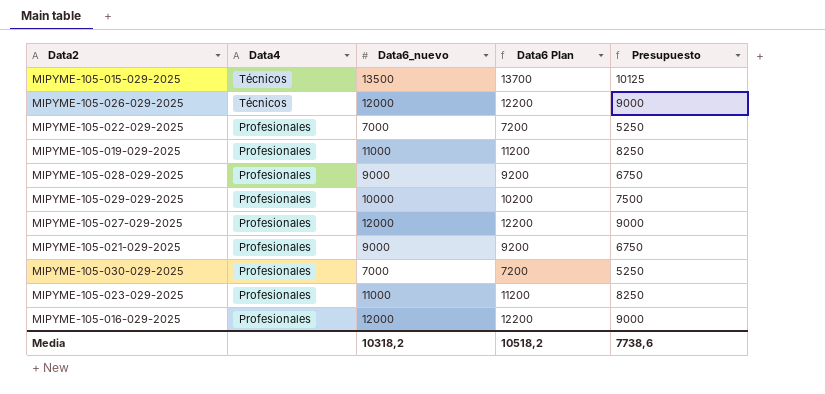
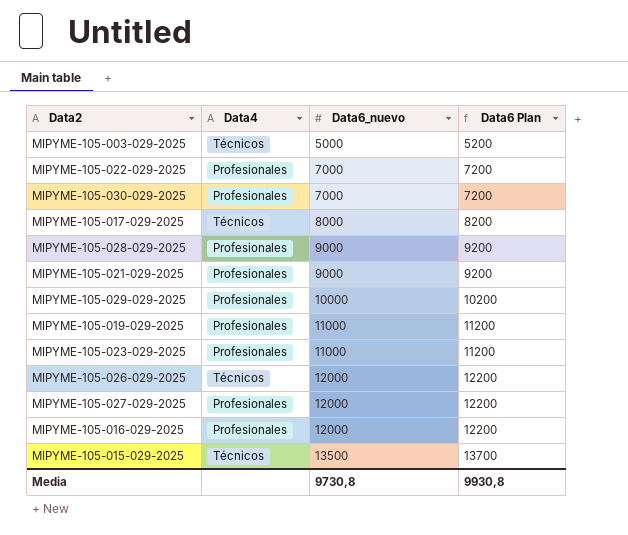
row order: Data4 descending -> Data6_nuevo ascending
column Presupuesto | formula: [Data6_nuevo] * 0,75 -> none
row MIPYME-105-003-029-2025: none -> Técnicos | 5000 | 5200
row MIPYME-105-017-029-2025: none -> Técnicos | 8000 | 8200
Media | Data6_nuevo: 10318,2 -> 9730,8
Media | Data6 Plan: 10518,2 -> 9930,8

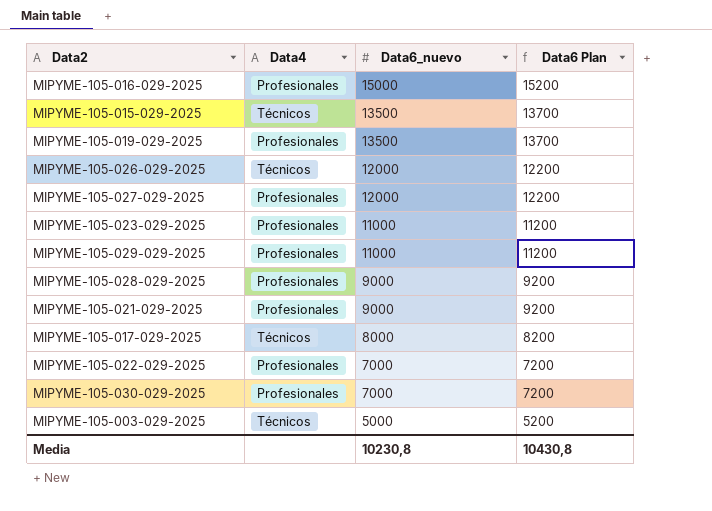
row order: Data6_nuevo ascending -> Data6_nuevo descending
MIPYME-105-016-029-2025 | Data6_nuevo: 12000 -> 15000
MIPYME-105-016-029-2025 | Data6 Plan: 12200 -> 15200
MIPYME-105-019-029-2025 | Data6_nuevo: 11000 -> 13500
MIPYME-105-019-029-2025 | Data6 Plan: 11200 -> 13700
MIPYME-105-029-029-2025 | Data6_nuevo: 10000 -> 11000
MIPYME-105-029-029-2025 | Data6 Plan: 10200 -> 11200
Media | Data6_nuevo: 9730,8 -> 10230,8
Media | Data6 Plan: 9930,8 -> 10430,8

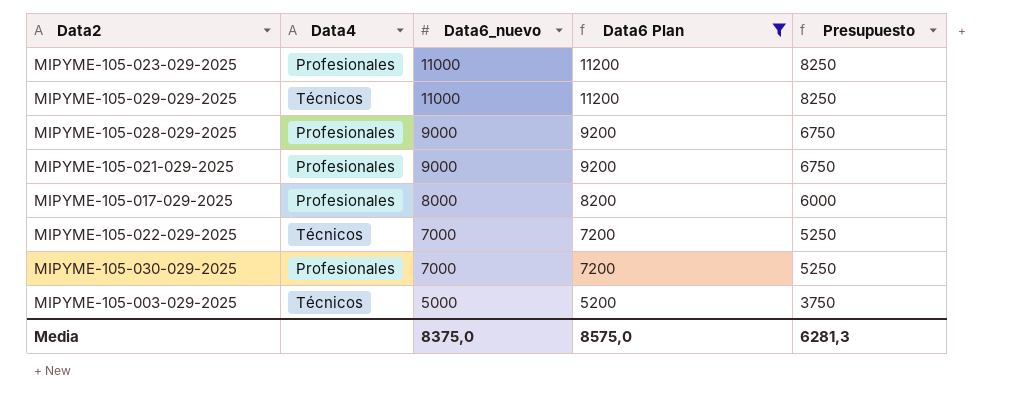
filter: none -> Data6 Plan <= 11200
column Presupuesto | formula: none -> [Data6_nuevo] * 0,75
MIPYME-105-029-029-2025 | Data4: Profesionales -> Técnicos
MIPYME-105-017-029-2025 | Data4: Técnicos -> Profesionales
MIPYME-105-022-029-2025 | Data4: Profesionales -> Técnicos
Media | Data6_nuevo: 10230,8 -> 8375,0
Media | Data6 Plan: 10430,8 -> 8575,0

